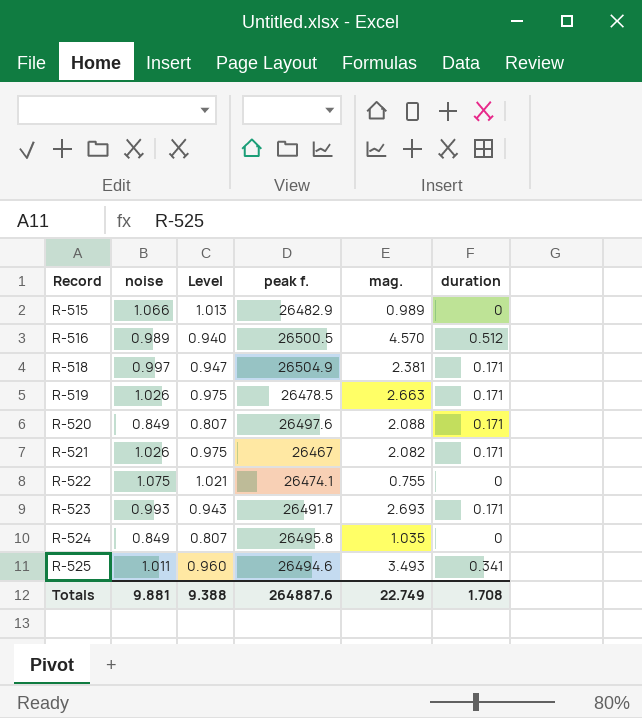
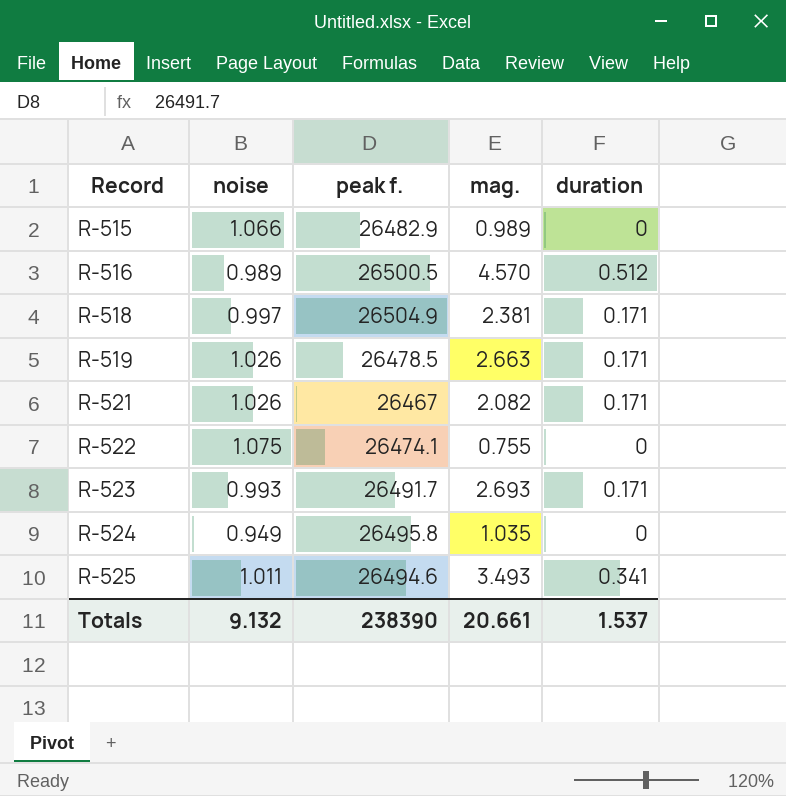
column Level | formula: [noise] * 0.95 -> none
row R-520: 0.849 | 0.807 | 26497.6 | 2.088 | 0.171 -> none
R-524 | noise: 0.849 -> 0.949
Totals | noise: 9.881 -> 9.132
Totals | peak f.: 264887.6 -> 238390
Totals | mag.: 22.749 -> 20.661
Totals | duration: 1.708 -> 1.537

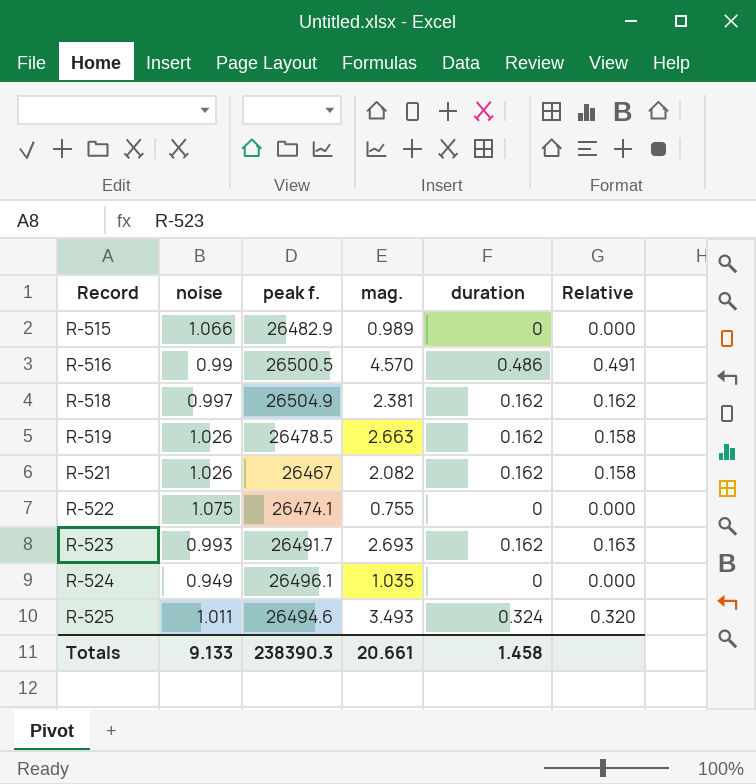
column Relative | formula: none -> [duration] / [noise]
R-516 | noise: 0.989 -> 0.99
R-516 | duration: 0.512 -> 0.486
R-518 | duration: 0.171 -> 0.162
R-519 | duration: 0.171 -> 0.162
R-521 | duration: 0.171 -> 0.162
R-523 | duration: 0.171 -> 0.162
R-524 | peak f.: 26495.8 -> 26496.1
R-525 | duration: 0.341 -> 0.324
Totals | noise: 9.132 -> 9.133
Totals | peak f.: 238390 -> 238390.3
Totals | duration: 1.537 -> 1.458

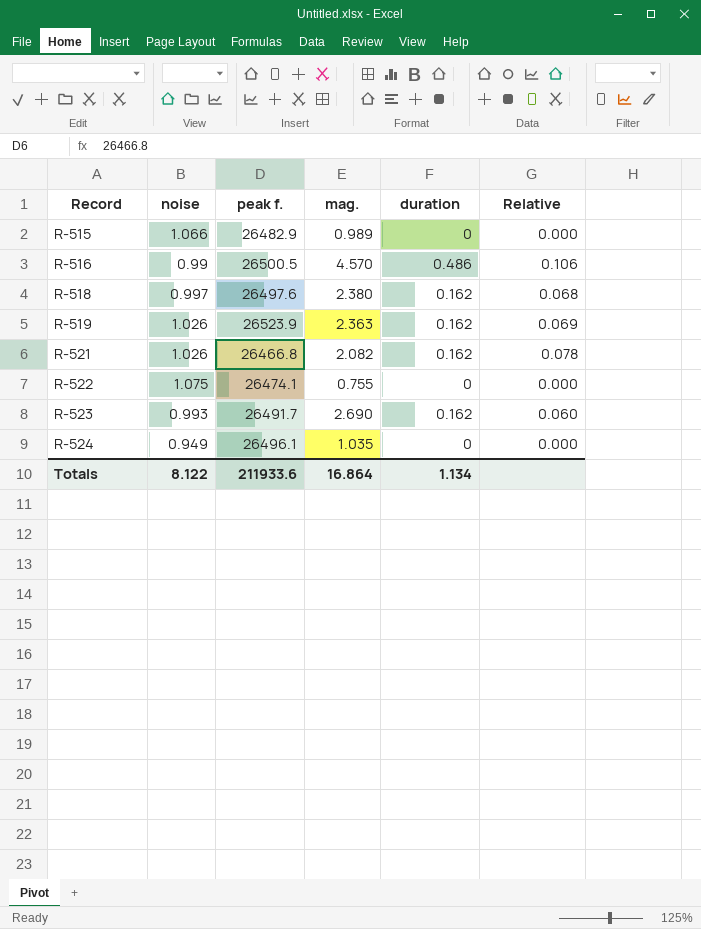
column Relative | formula: [duration] / [noise] -> [duration] / [mag.]
row R-525: 1.011 | 26494.6 | 3.493 | 0.324 | 0.320 -> none
R-518 | peak f.: 26504.9 -> 26497.6
R-518 | mag.: 2.381 -> 2.380
R-519 | peak f.: 26478.5 -> 26523.9
R-519 | mag.: 2.663 -> 2.363
R-521 | peak f.: 26467 -> 26466.8
R-523 | mag.: 2.693 -> 2.690
Totals | noise: 9.133 -> 8.122
Totals | peak f.: 238390.3 -> 211933.6
Totals | mag.: 20.661 -> 16.864
Totals | duration: 1.458 -> 1.134

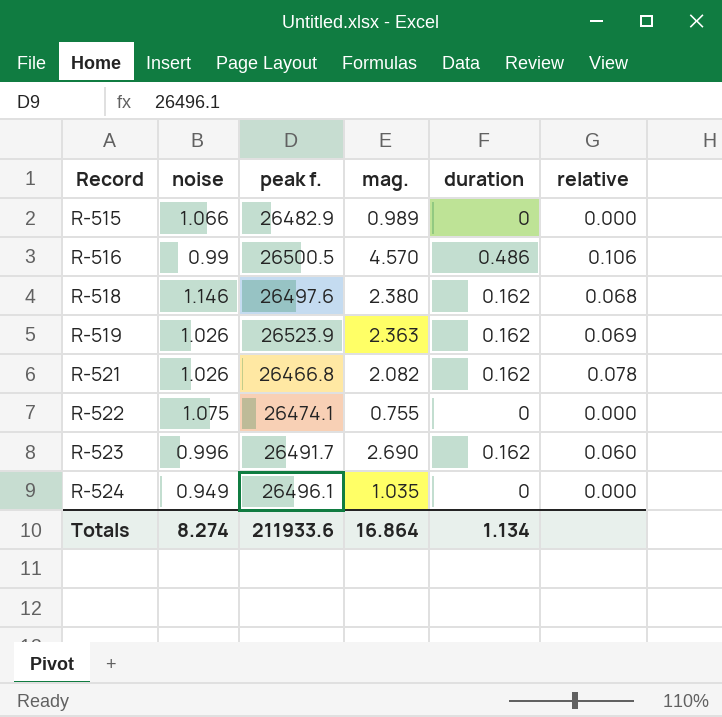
column name: Relative -> relative
R-518 | noise: 0.997 -> 1.146
R-523 | noise: 0.993 -> 0.996
Totals | noise: 8.122 -> 8.274

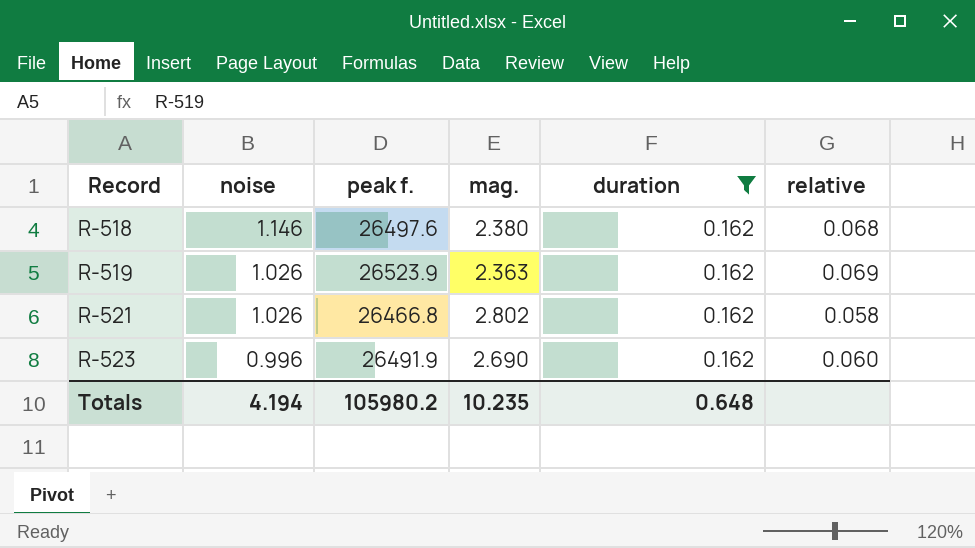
filter: none -> duration = 0.162
R-521 | mag.: 2.082 -> 2.802
R-521 | relative: 0.078 -> 0.058
R-523 | peak f.: 26491.7 -> 26491.9
Totals | noise: 8.274 -> 4.194
Totals | peak f.: 211933.6 -> 105980.2
Totals | mag.: 16.864 -> 10.235
Totals | duration: 1.134 -> 0.648

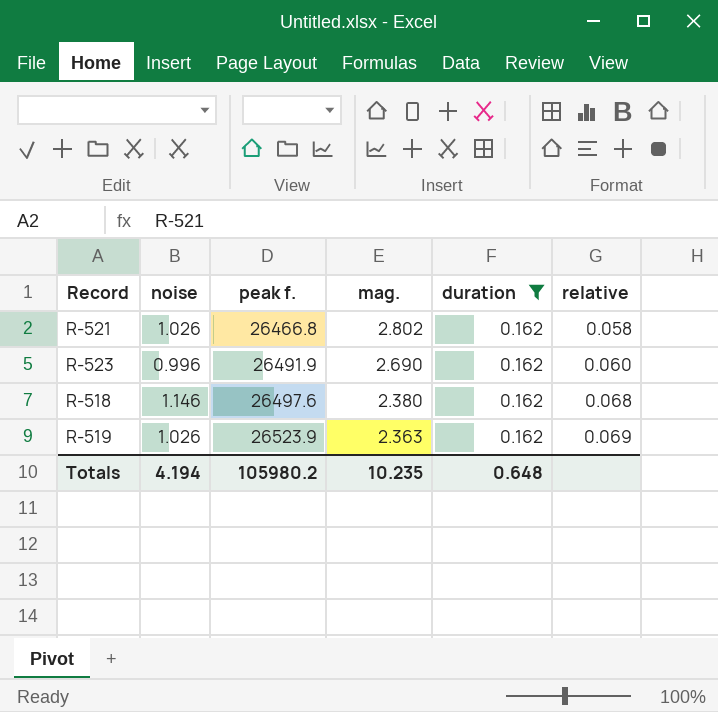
row order: Record ascending -> peak f. ascending

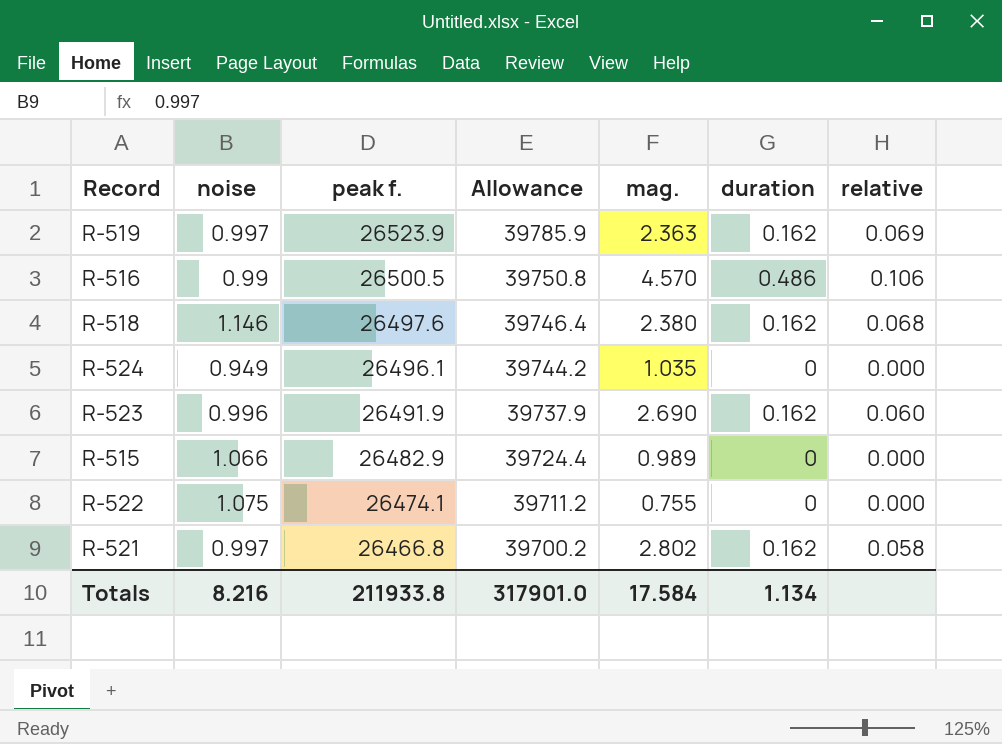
filter: duration = 0.162 -> none
row order: peak f. ascending -> peak f. descending
column Allowance | formula: none -> [peak f.] * 1.5
R-519 | noise: 1.026 -> 0.997
R-521 | noise: 1.026 -> 0.997
Totals | noise: 4.194 -> 8.216
Totals | peak f.: 105980.2 -> 211933.8
Totals | mag.: 10.235 -> 17.584
Totals | duration: 0.648 -> 1.134

